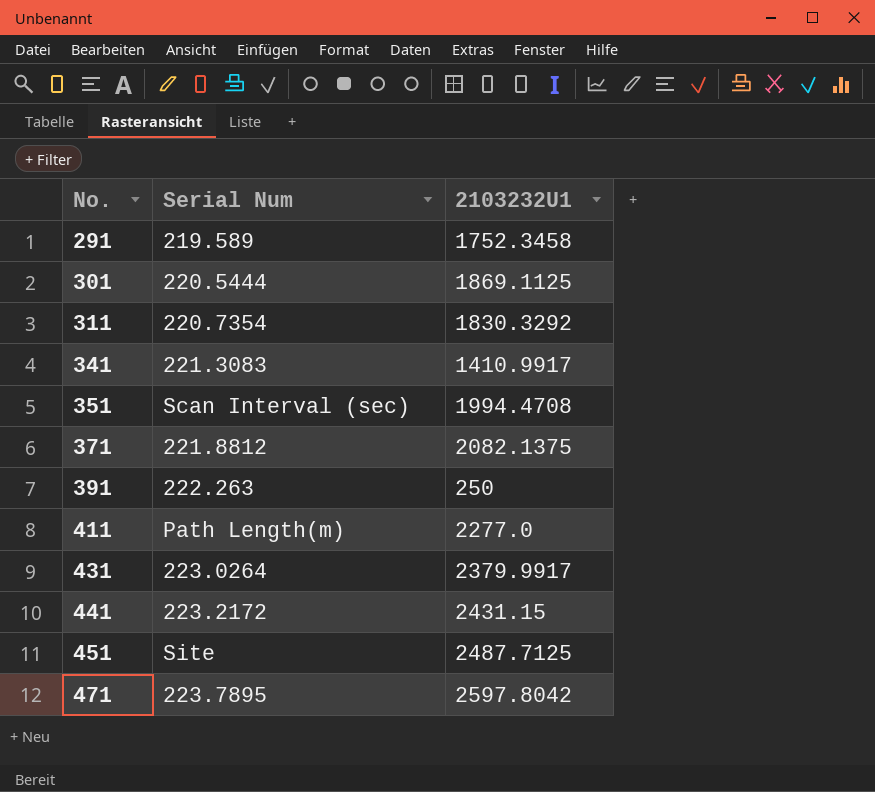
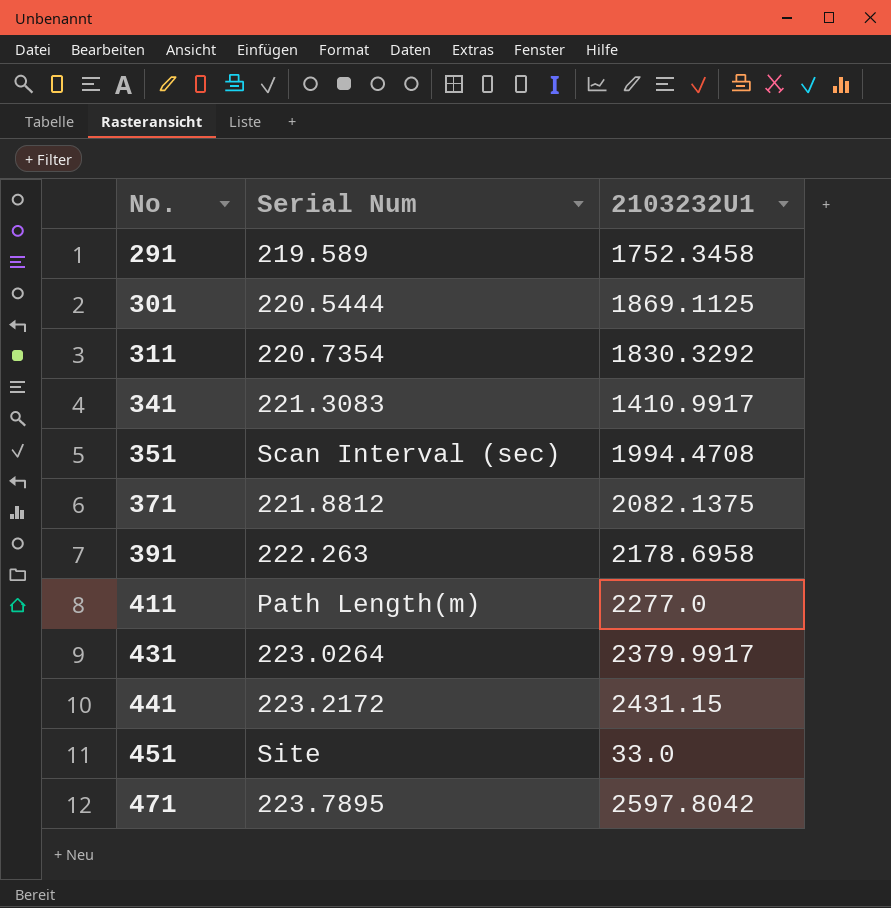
391 | 2103232U1: 250 -> 2178.6958
451 | 2103232U1: 2487.7125 -> 33.0

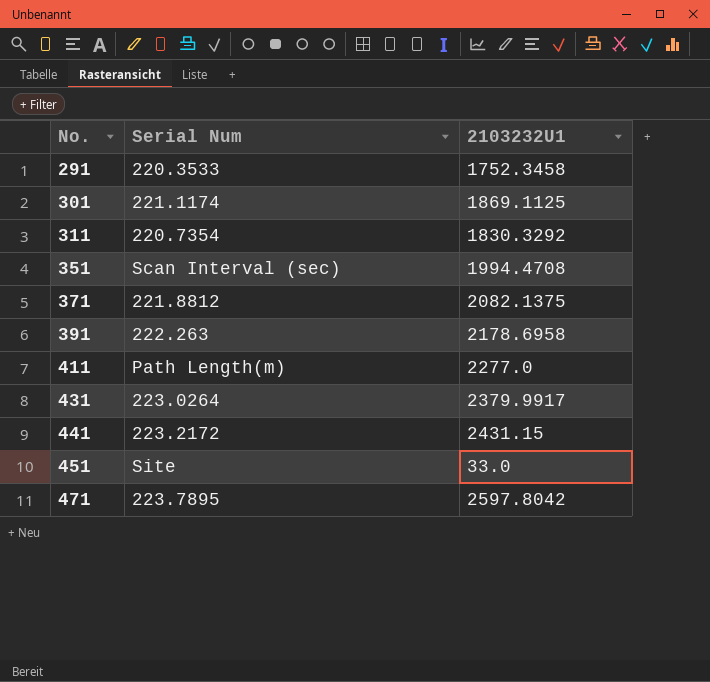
row 341: 221.3083 | 1410.9917 -> none
291 | Serial Num: 219.589 -> 220.3533
301 | Serial Num: 220.5444 -> 221.1174

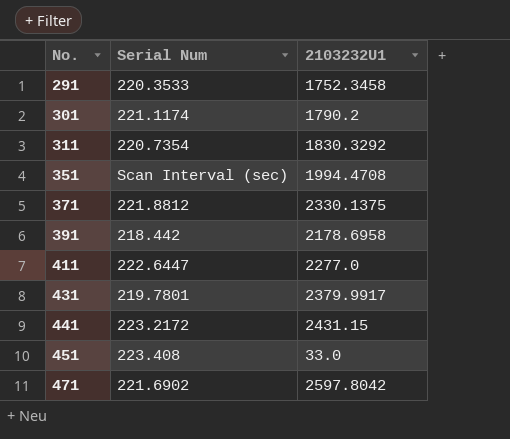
301 | 2103232U1: 1869.1125 -> 1790.2
371 | 2103232U1: 2082.1375 -> 2330.1375
391 | Serial Num: 222.263 -> 218.442
411 | Serial Num: Path Length(m) -> 222.6447
431 | Serial Num: 223.0264 -> 219.7801
451 | Serial Num: Site -> 223.408
471 | Serial Num: 223.7895 -> 221.6902

